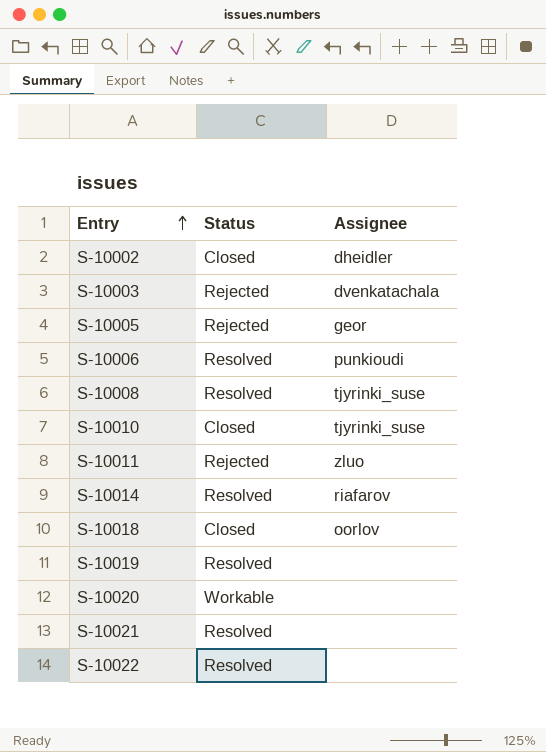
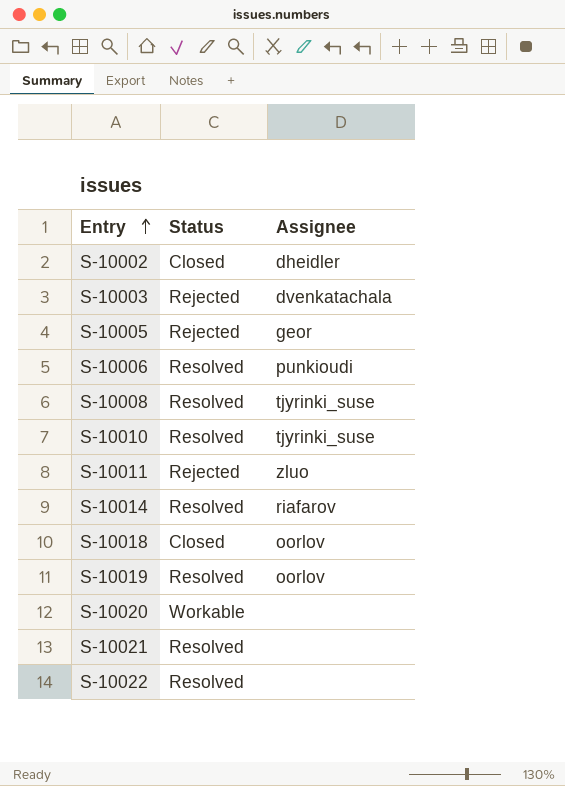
S-10010 | Status: Closed -> Resolved
S-10019 | Assignee: none -> oorlov

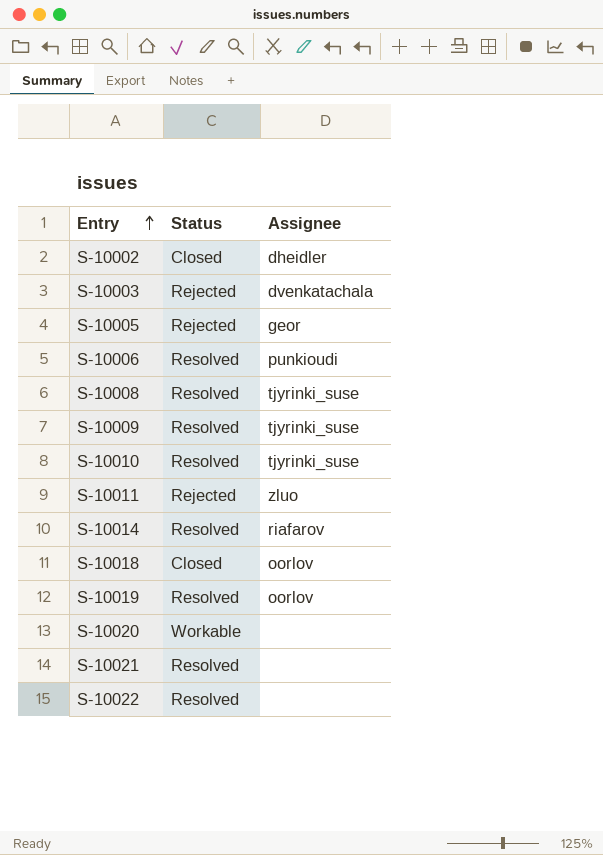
row S-10009: none -> Resolved | tjyrinki_suse

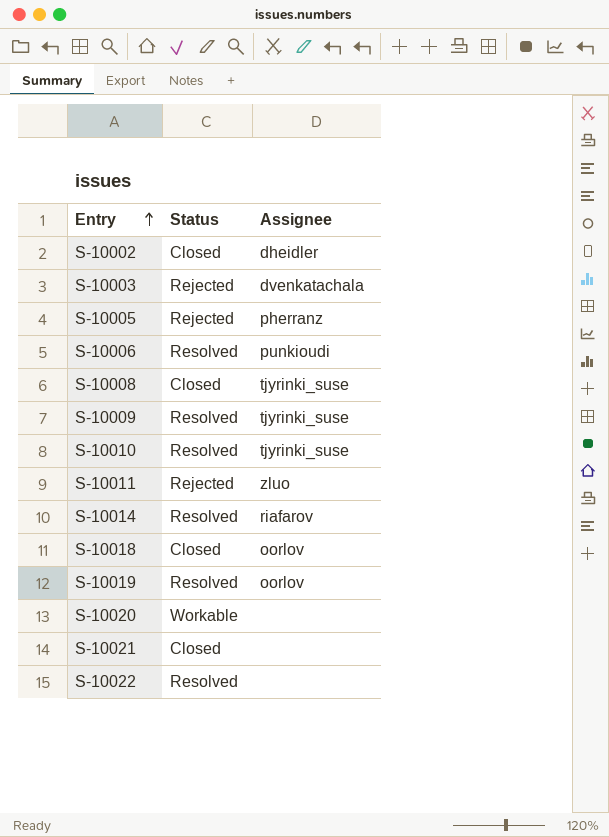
S-10005 | Assignee: geor -> pherranz
S-10008 | Status: Resolved -> Closed
S-10021 | Status: Resolved -> Closed

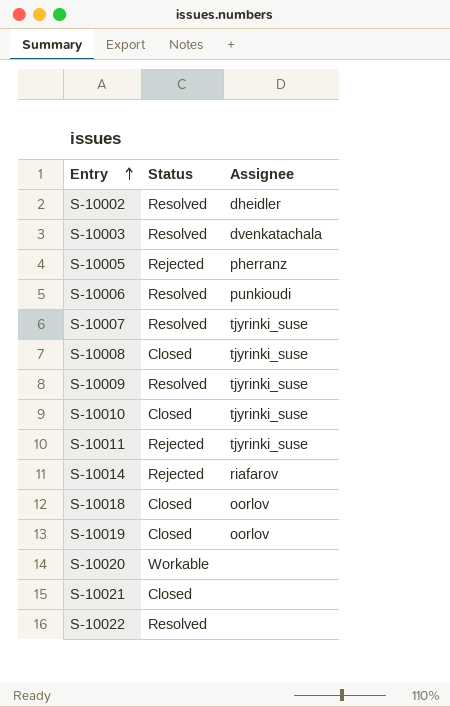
S-10002 | Status: Closed -> Resolved
S-10003 | Status: Rejected -> Resolved
row S-10007: none -> Resolved | tjyrinki_suse
S-10010 | Status: Resolved -> Closed
S-10011 | Assignee: zluo -> tjyrinki_suse
S-10014 | Status: Resolved -> Rejected
S-10019 | Status: Resolved -> Closed

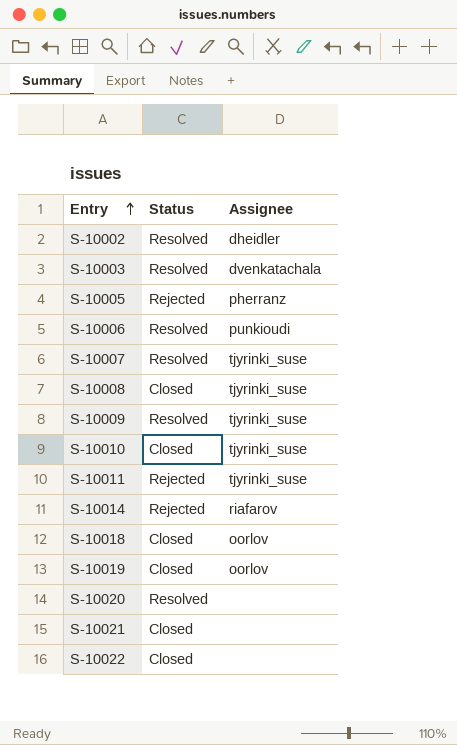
S-10020 | Status: Workable -> Resolved
S-10022 | Status: Resolved -> Closed

